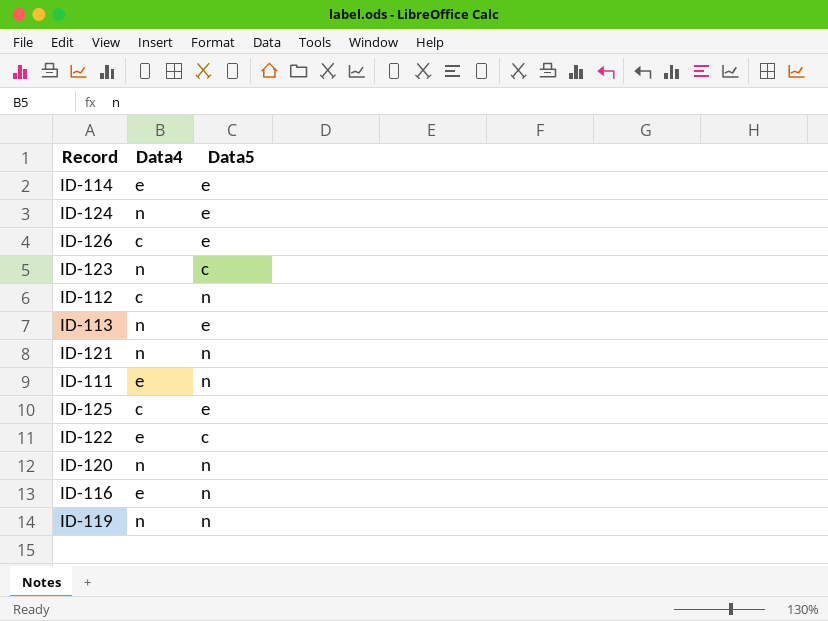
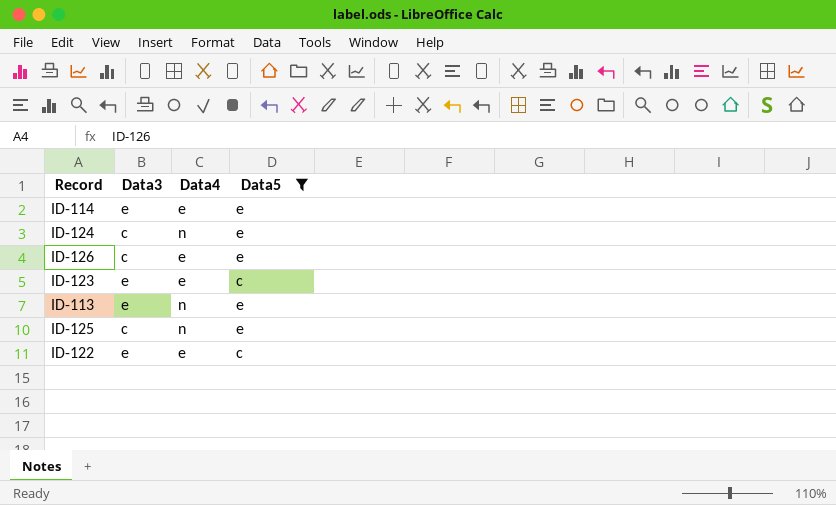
filter: none -> Data5 != n
column Data3 | position: none -> 2
ID-126 | Data4: c -> e
ID-123 | Data4: n -> e
ID-125 | Data4: c -> n

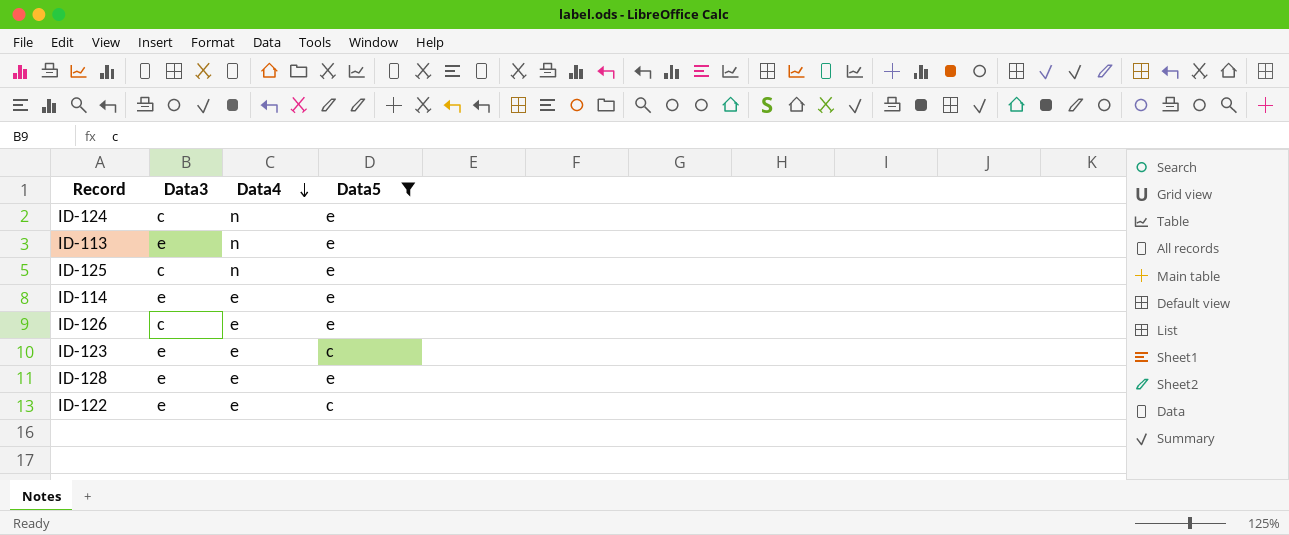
row order: none -> Data4 descending
row ID-128: none -> e | e | e

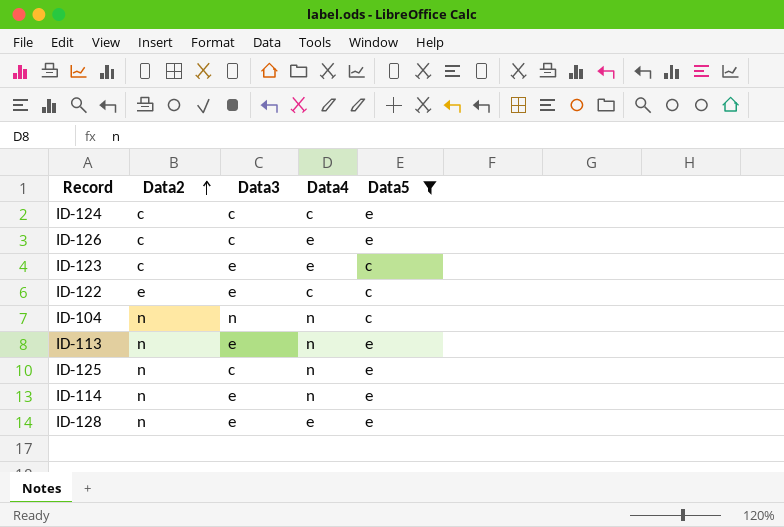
row order: Data4 descending -> Data2 ascending
column Data2 | position: none -> 2
ID-124 | Data4: n -> c
ID-122 | Data4: e -> c
row ID-104: none -> n | n | n | c
ID-114 | Data4: e -> n

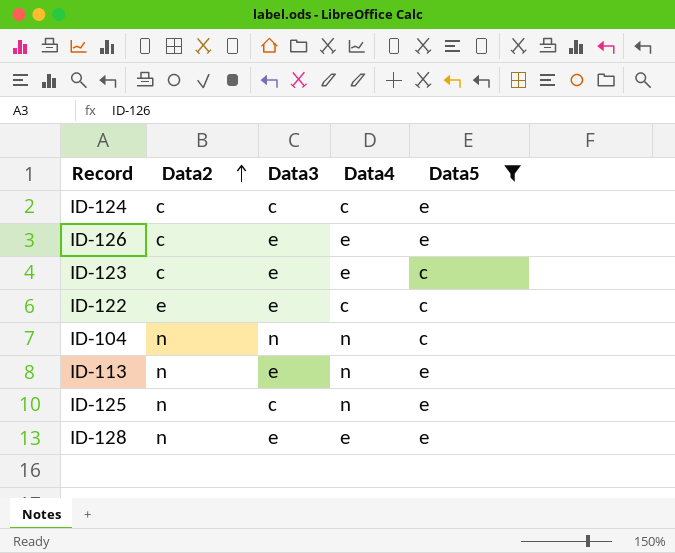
row ID-114: n | e | n | e -> none
ID-126 | Data3: c -> e

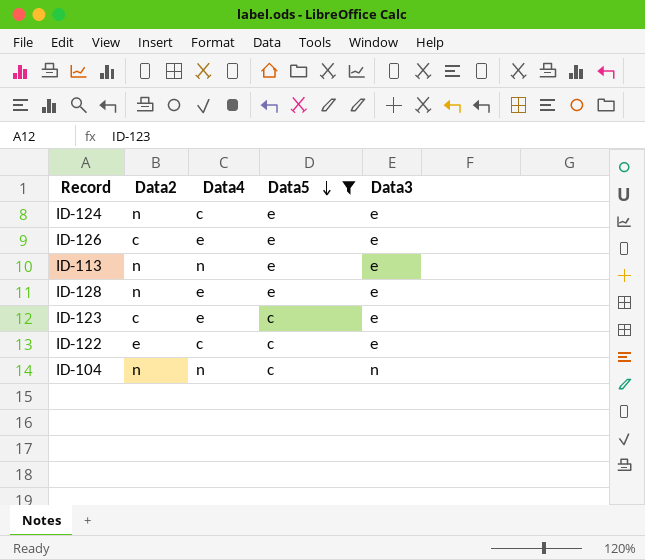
row order: Data2 ascending -> Data5 descending
column Data3 | position: 3 -> 5
row ID-125: n | c | n | e -> none
ID-124 | Data2: c -> n
ID-124 | Data3: c -> e

